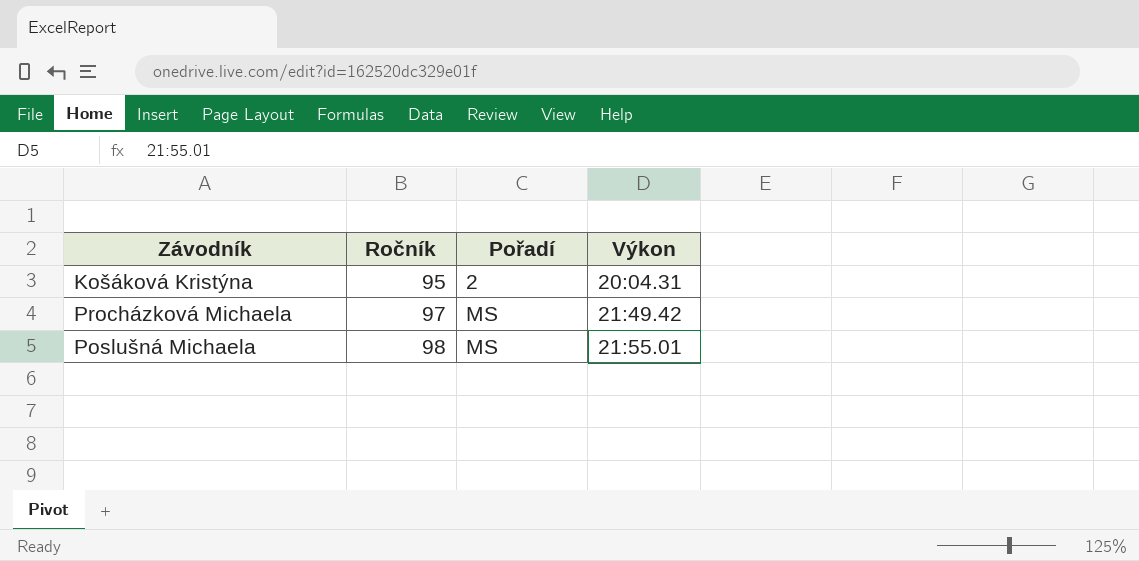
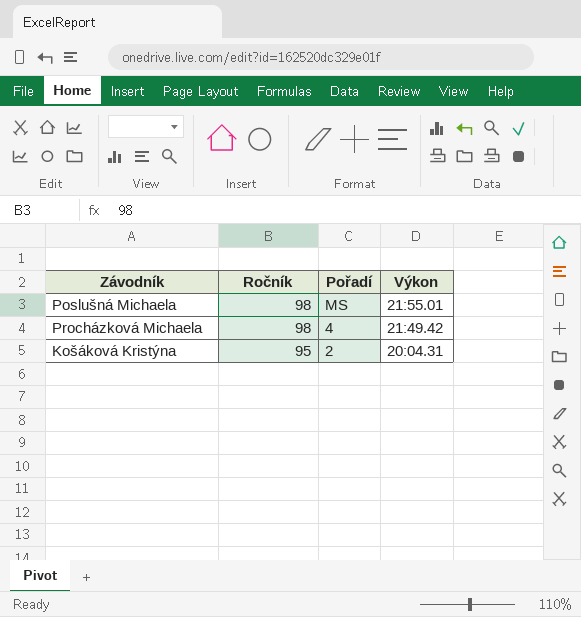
row order: Ročník ascending -> Ročník descending
Procházková Michaela | Ročník: 97 -> 98
Procházková Michaela | Pořadí: MS -> 4

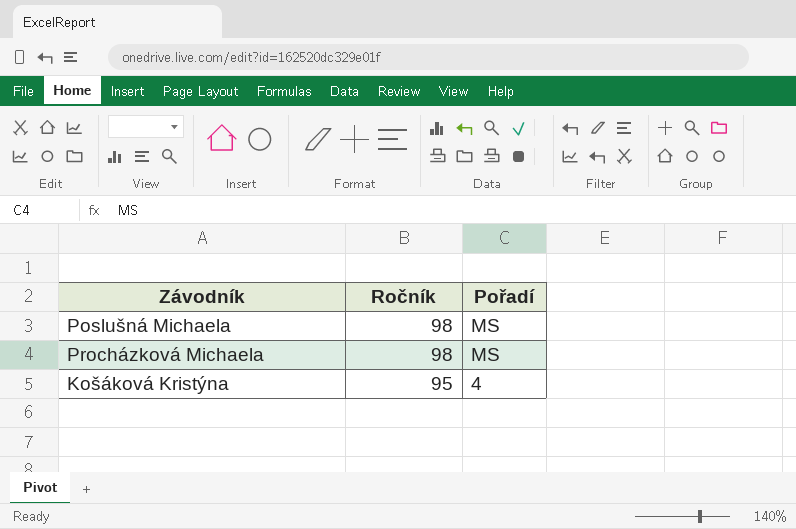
column Výkon | position: 4 -> none
Procházková Michaela | Pořadí: 4 -> MS
Košáková Kristýna | Pořadí: 2 -> 4

